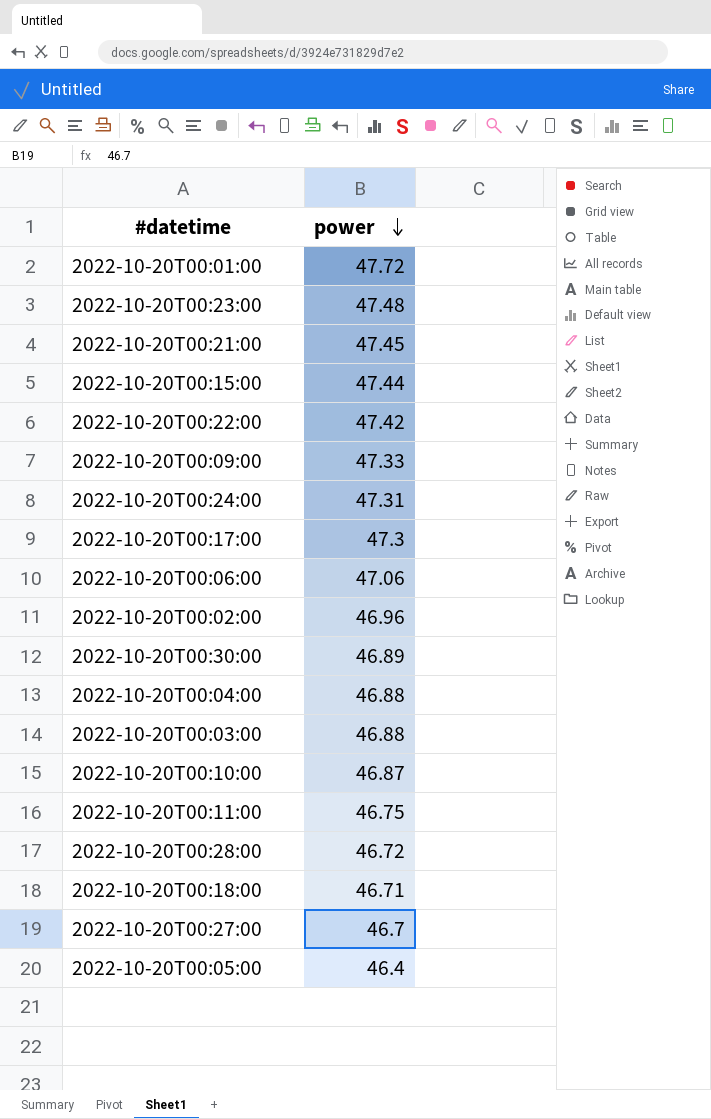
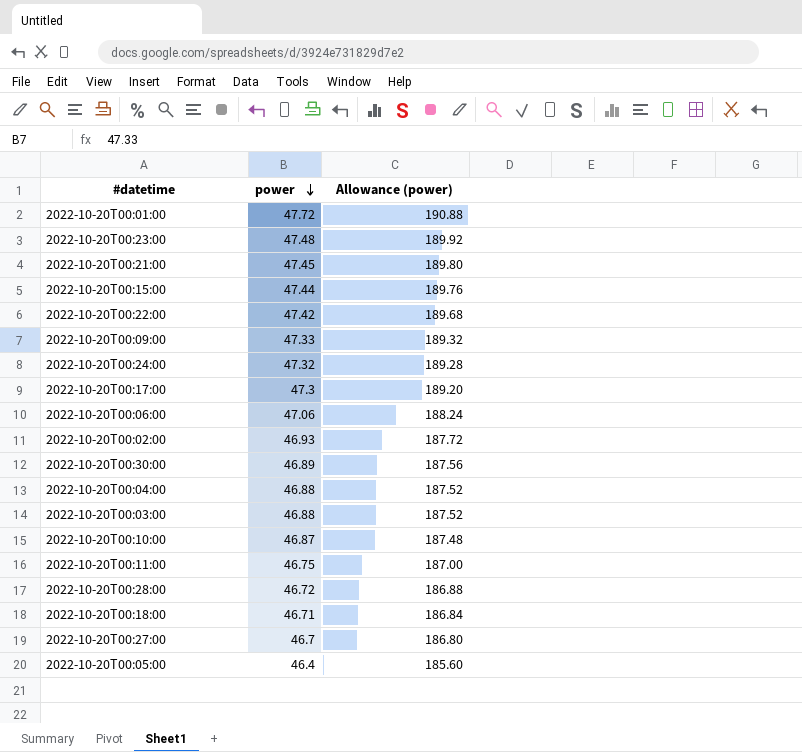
column Allowance (power) | formula: none -> [power] * 4
2022-10-20T00:24:00 | power: 47.31 -> 47.32
2022-10-20T00:02:00 | power: 46.96 -> 46.93

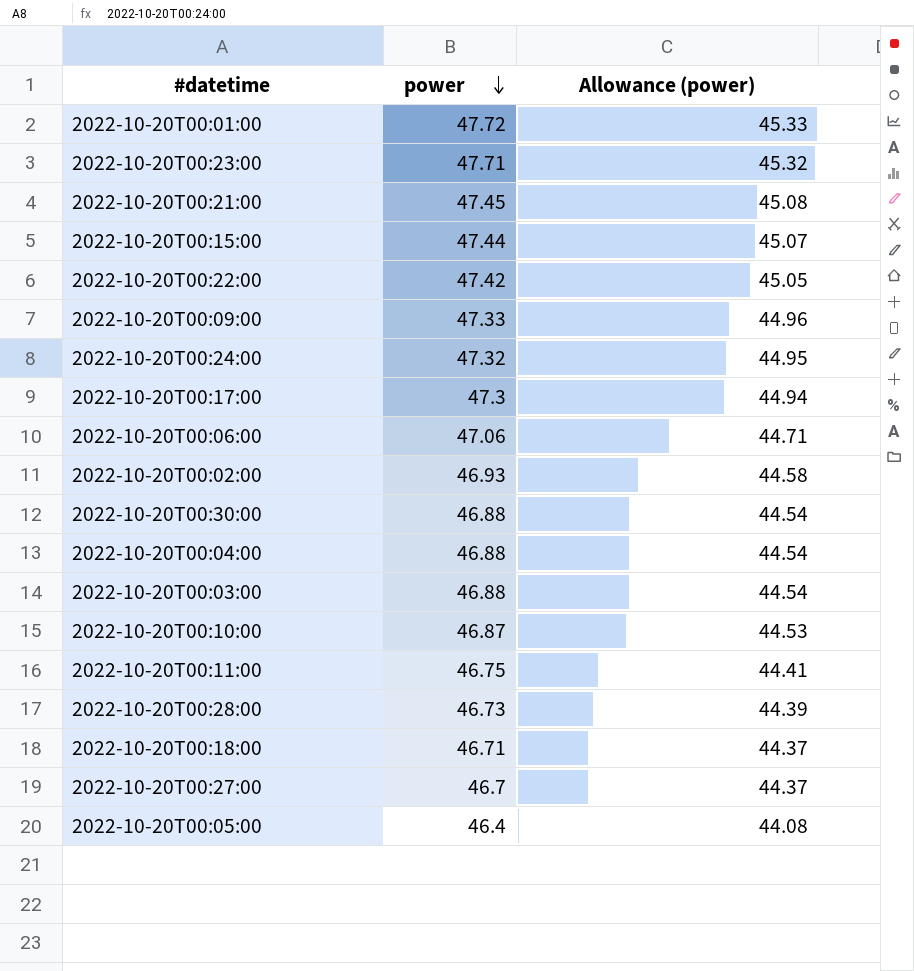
column Allowance (power) | formula: [power] * 4 -> [power] * 0.95
2022-10-20T00:23:00 | power: 47.48 -> 47.71
2022-10-20T00:30:00 | power: 46.89 -> 46.88
2022-10-20T00:28:00 | power: 46.72 -> 46.73

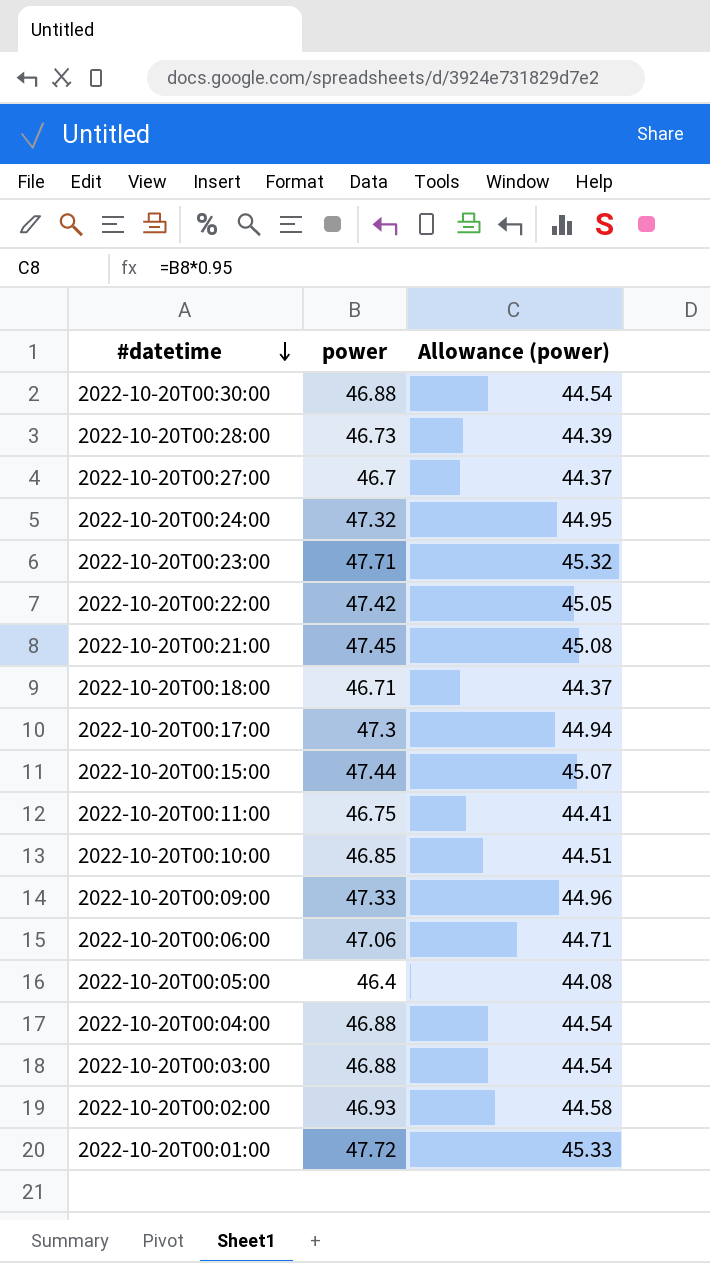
row order: power descending -> #datetime descending
2022-10-20T00:10:00 | power: 46.87 -> 46.85
2022-10-20T00:10:00 | Allowance (power): 44.53 -> 44.51

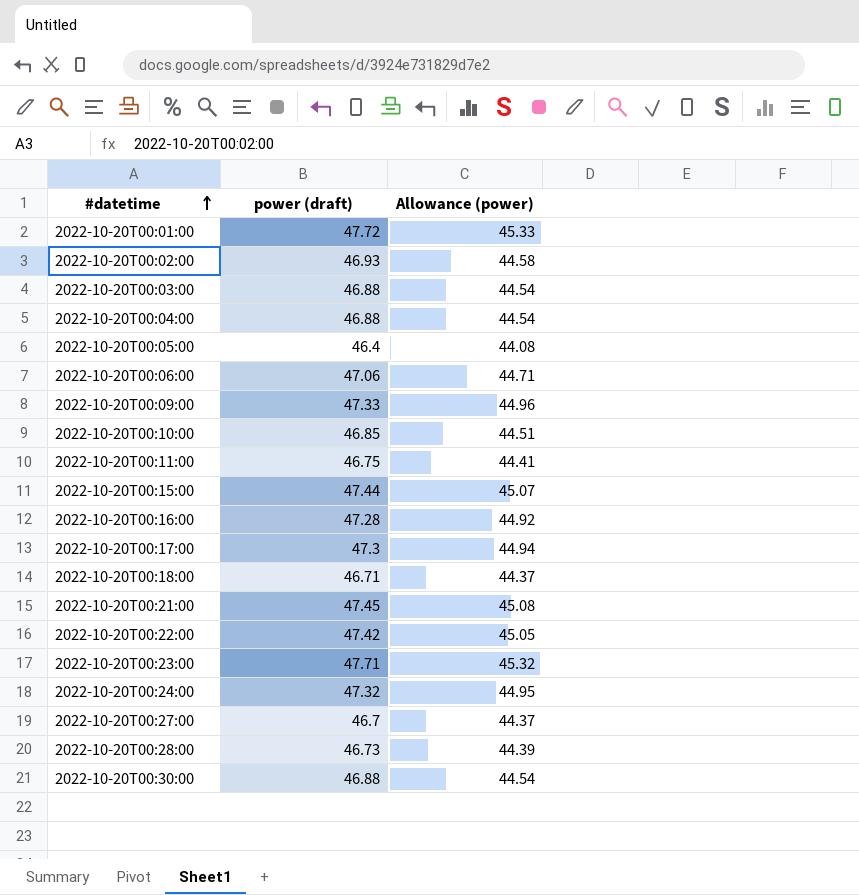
row order: #datetime descending -> #datetime ascending
column name: power -> power (draft)
row 2022-10-20T00:16:00: none -> 47.28 | 44.92

